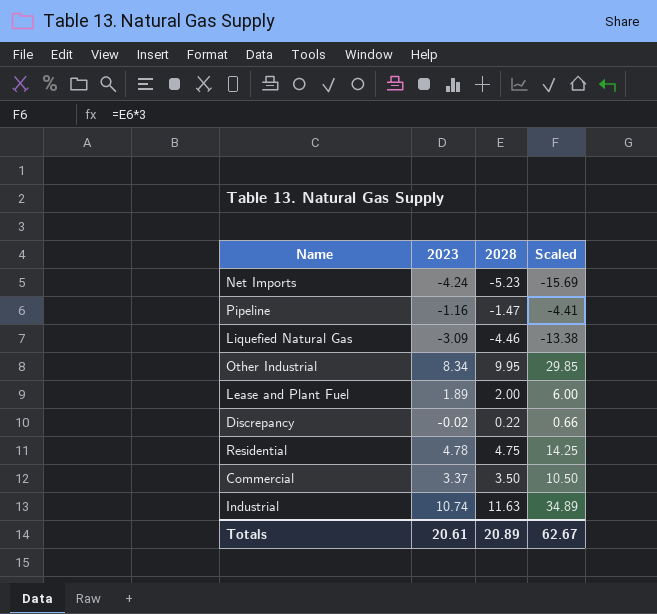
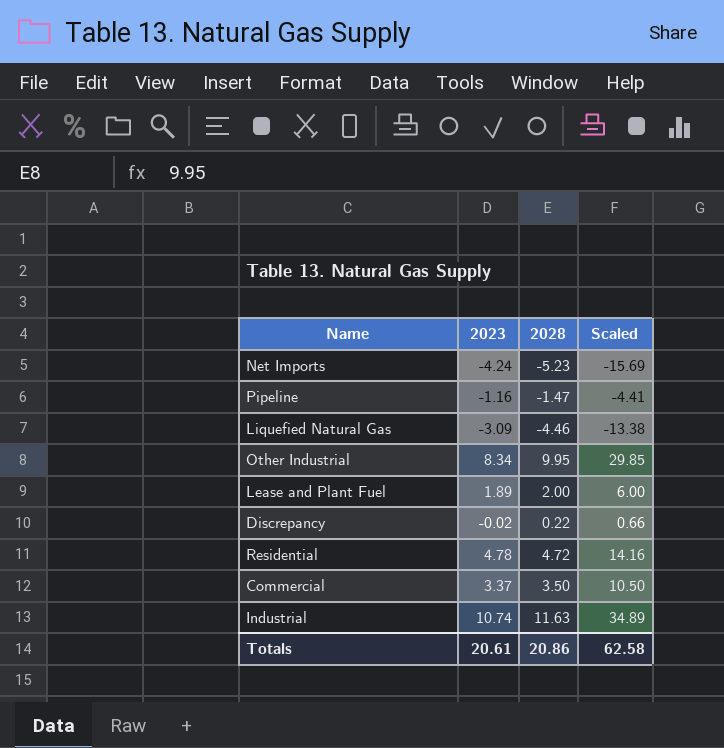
Residential | 2028: 4.75 -> 4.72
Residential | Scaled: 14.25 -> 14.16
Totals | 2028: 20.89 -> 20.86
Totals | Scaled: 62.67 -> 62.58

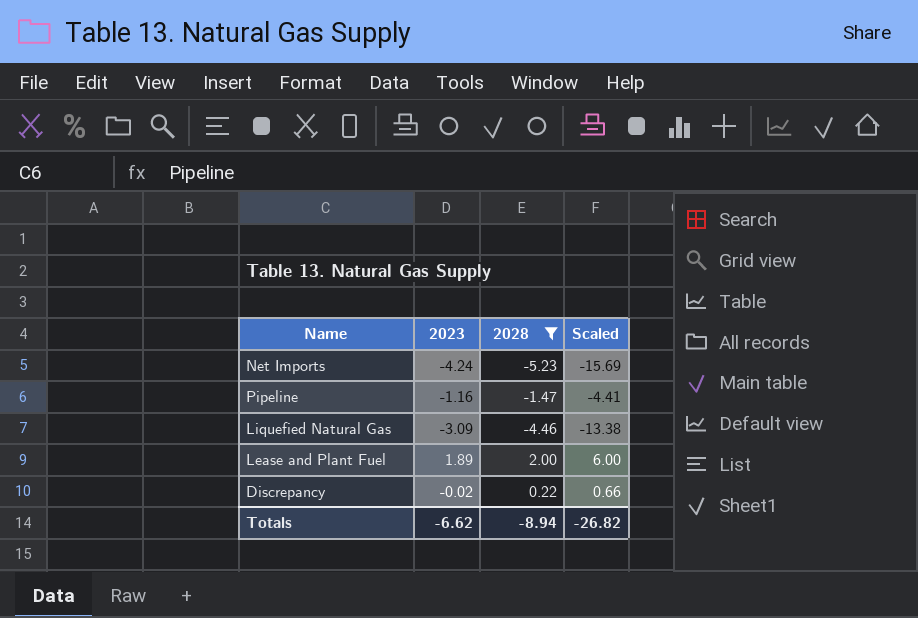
filter: none -> 2028 <= 2.00
Totals | 2023: 20.61 -> -6.62
Totals | 2028: 20.86 -> -8.94
Totals | Scaled: 62.58 -> -26.82

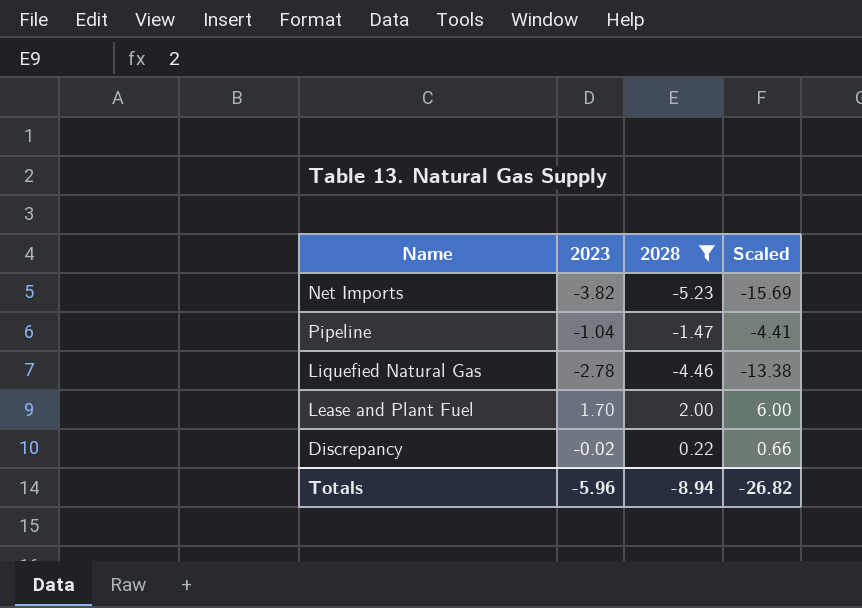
Net Imports | 2023: -4.24 -> -3.82
Pipeline | 2023: -1.16 -> -1.04
Liquefied Natural Gas | 2023: -3.09 -> -2.78
Lease and Plant Fuel | 2023: 1.89 -> 1.70
Totals | 2023: -6.62 -> -5.96

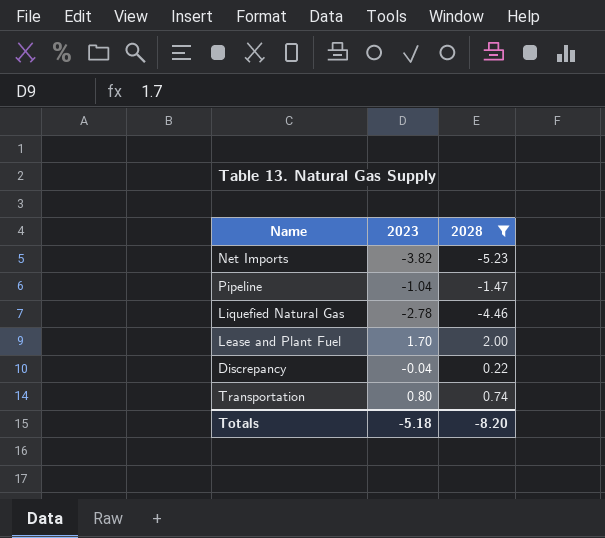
column Scaled | formula: [2028] * 3 -> none
Discrepancy | 2023: -0.02 -> -0.04
row Transportation: none -> 0.80 | 0.74
Totals | 2023: -5.96 -> -5.18
Totals | 2028: -8.94 -> -8.20

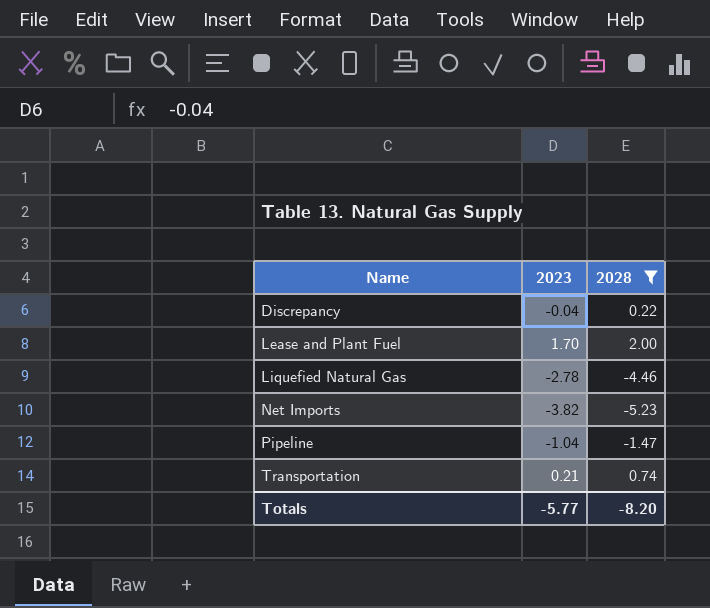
row order: none -> Name ascending
Transportation | 2023: 0.80 -> 0.21
Totals | 2023: -5.18 -> -5.77

